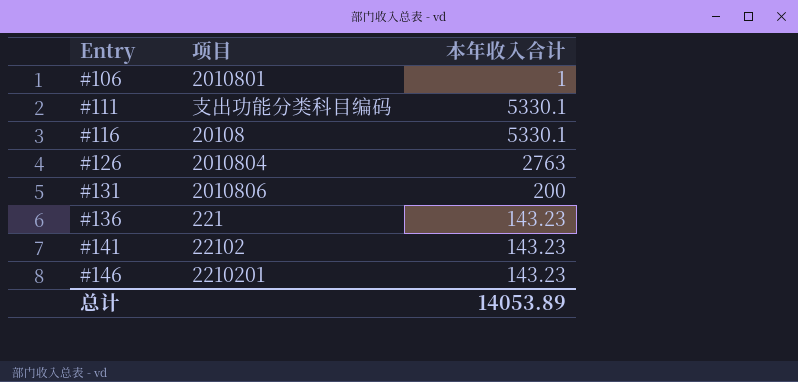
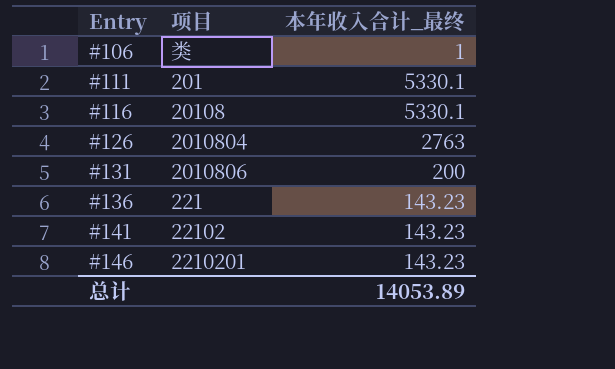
column name: 本年收入合计 -> 本年收入合计_最终
#106 | 项目: 2010801 -> 类
#111 | 项目: 支出功能分类科目编码 -> 201

